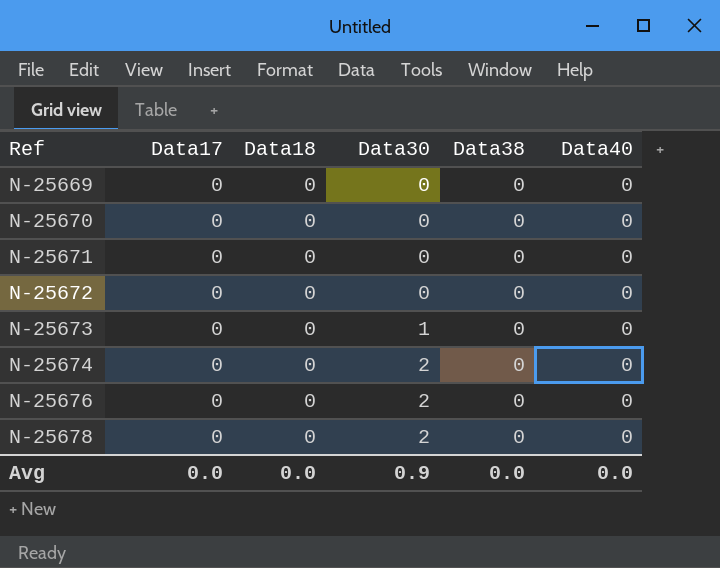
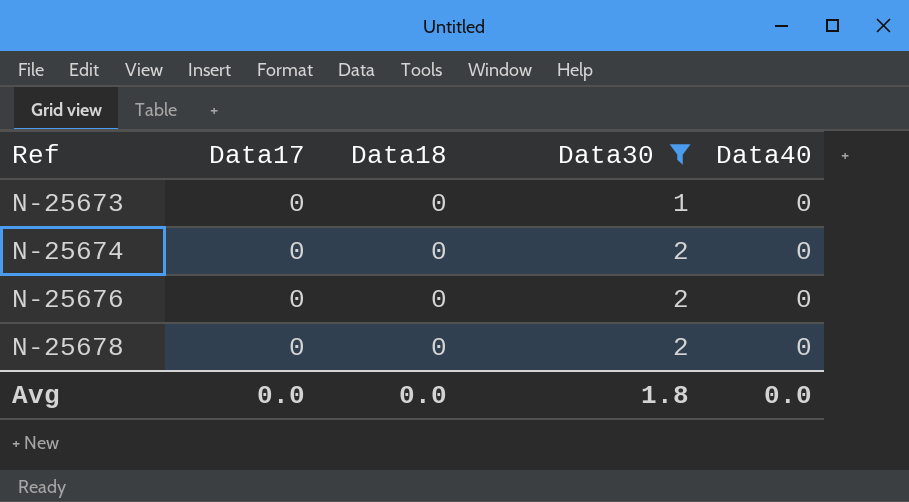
filter: none -> Data30 != 0
column Data38 | position: 5 -> none
Avg | Data30: 0.9 -> 1.8

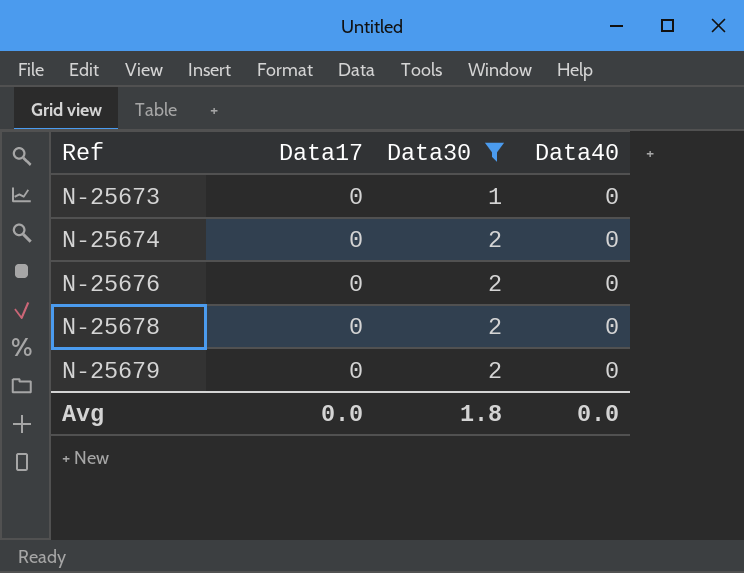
column Data18 | position: 3 -> none
row N-25679: none -> 0 | 2 | 0

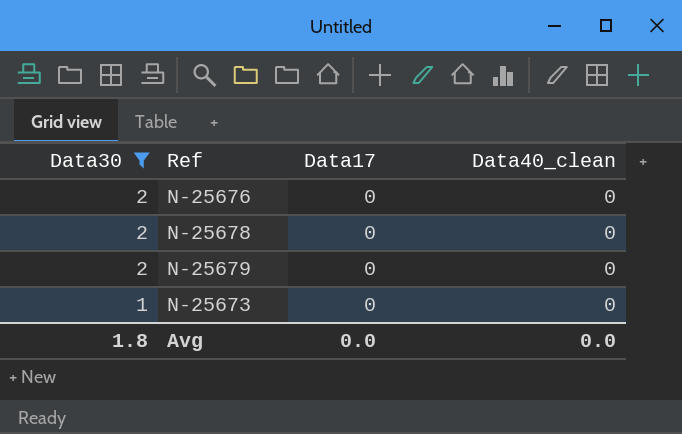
row order: Ref ascending -> Data30 descending
column Data30 | position: 3 -> 1
column name: Data40 -> Data40_clean
row N-25674: 0 | 2 | 0 -> none

